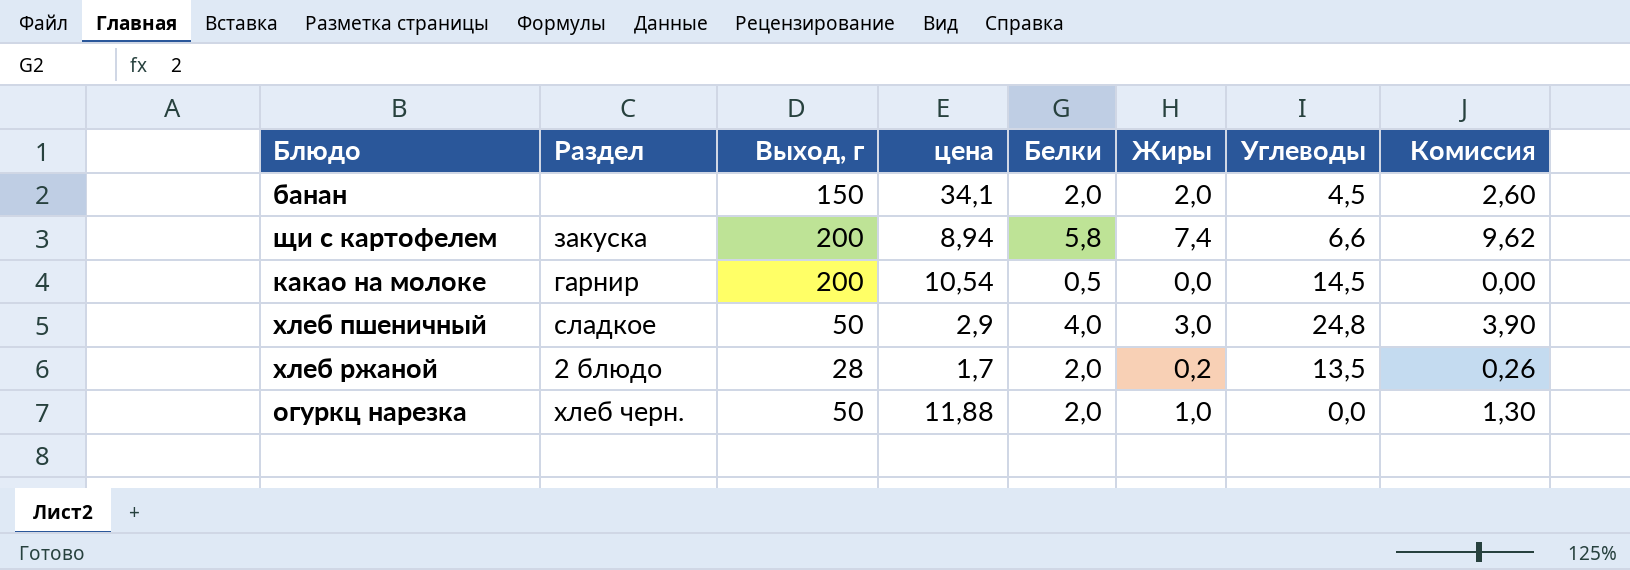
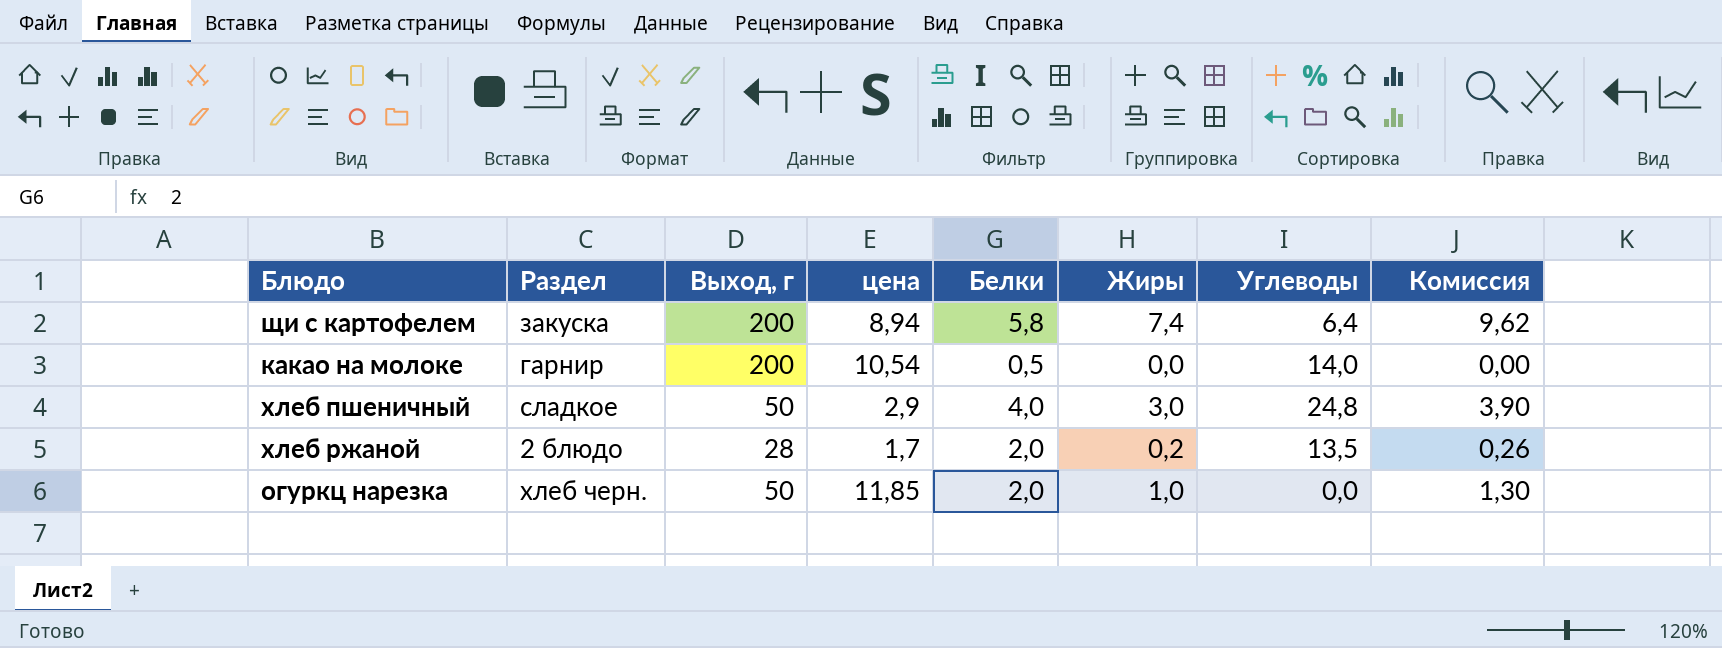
row банан: none | 150 | 34,1 | 2,0 | 2,0 | 4,5 | 2,60 -> none
щи с картофелем | Углеводы: 6,6 -> 6,4
какао на молоке | Углеводы: 14,5 -> 14,0
огуркц нарезка | цена: 11,88 -> 11,85

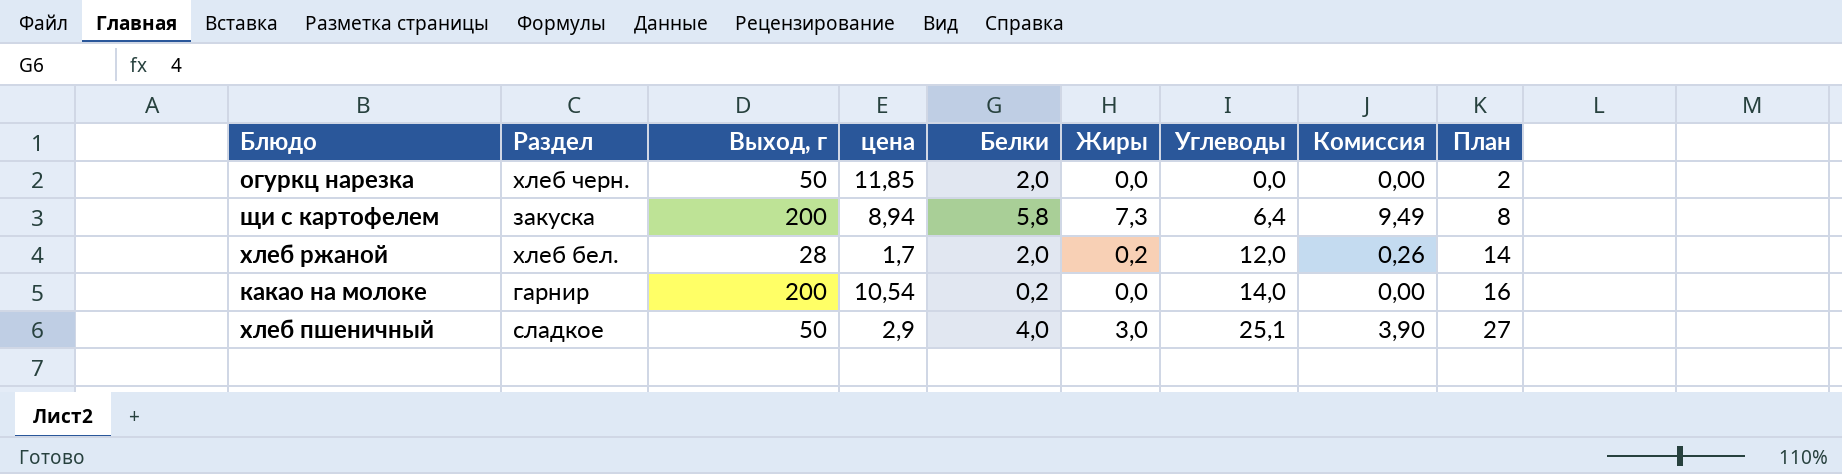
row order: none -> Углеводы ascending
column План | formula: none -> [Углеводы] + 2
огуркц нарезка | Жиры: 1,0 -> 0,0
огуркц нарезка | Комиссия: 1,30 -> 0,00
щи с картофелем | Жиры: 7,4 -> 7,3
щи с картофелем | Комиссия: 9,62 -> 9,49
хлеб ржаной | Раздел: 2 блюдо -> хлеб бел.
хлеб ржаной | Углеводы: 13,5 -> 12,0
какао на молоке | Белки: 0,5 -> 0,2
хлеб пшеничный | Углеводы: 24,8 -> 25,1

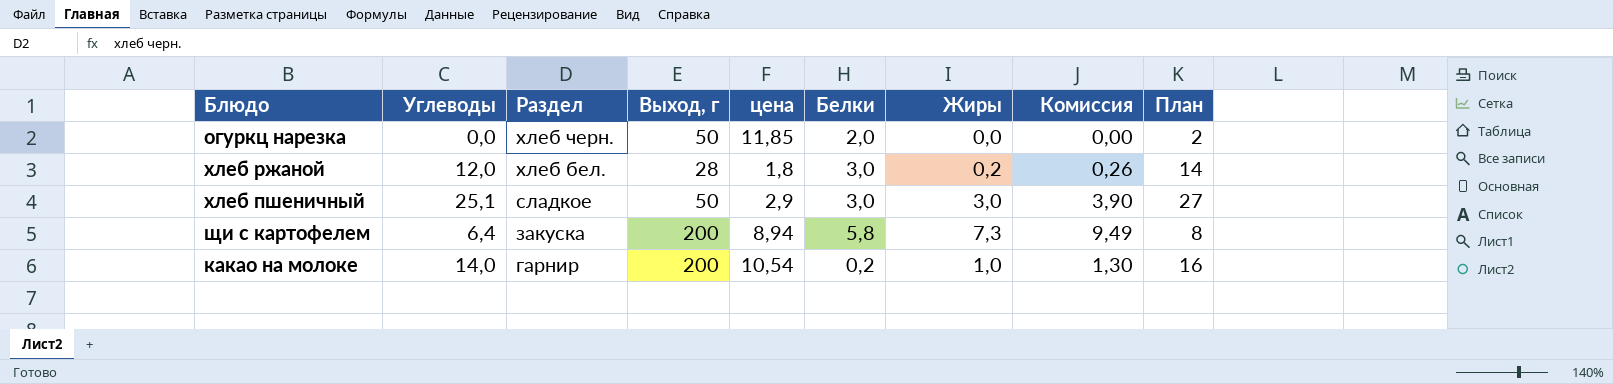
row order: Углеводы ascending -> Раздел descending
column Углеводы | position: 7 -> 2
хлеб ржаной | цена: 1,7 -> 1,8
хлеб ржаной | Белки: 2,0 -> 3,0
хлеб пшеничный | Белки: 4,0 -> 3,0
какао на молоке | Жиры: 0,0 -> 1,0
какао на молоке | Комиссия: 0,00 -> 1,30

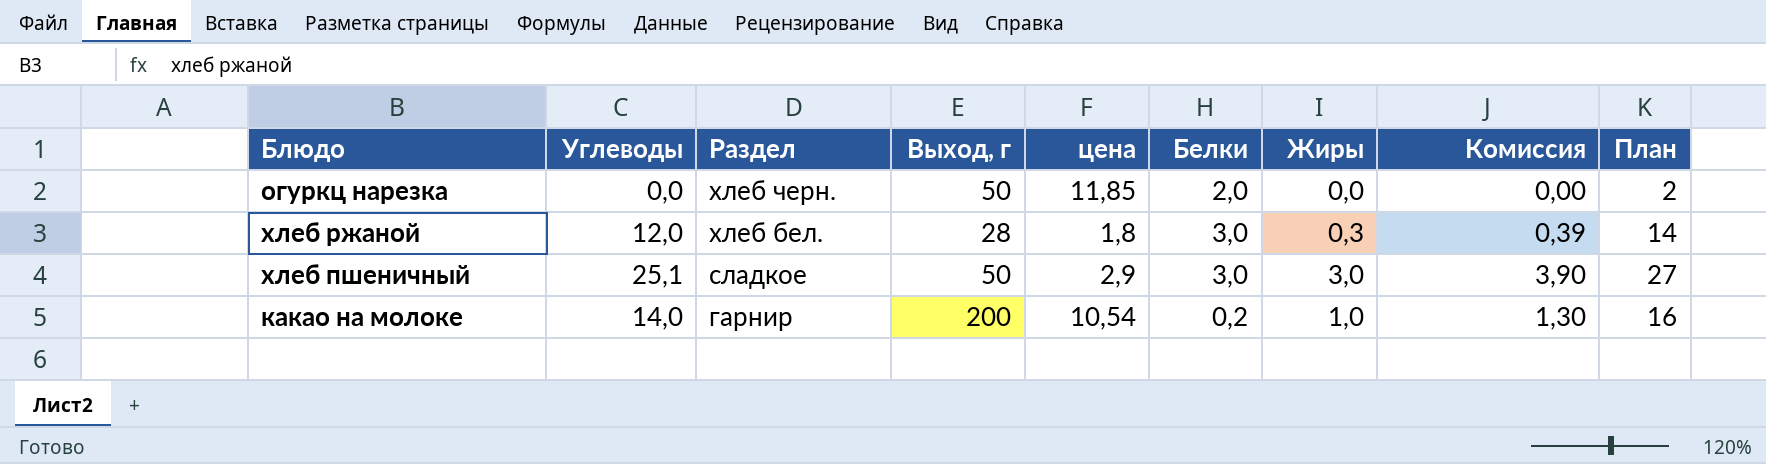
row щи с картофелем: 6,4 | закуска | 200 | 8,94 | 5,8 | 7,3 | 9,49 | 8 -> none
хлеб ржаной | Жиры: 0,2 -> 0,3
хлеб ржаной | Комиссия: 0,26 -> 0,39

